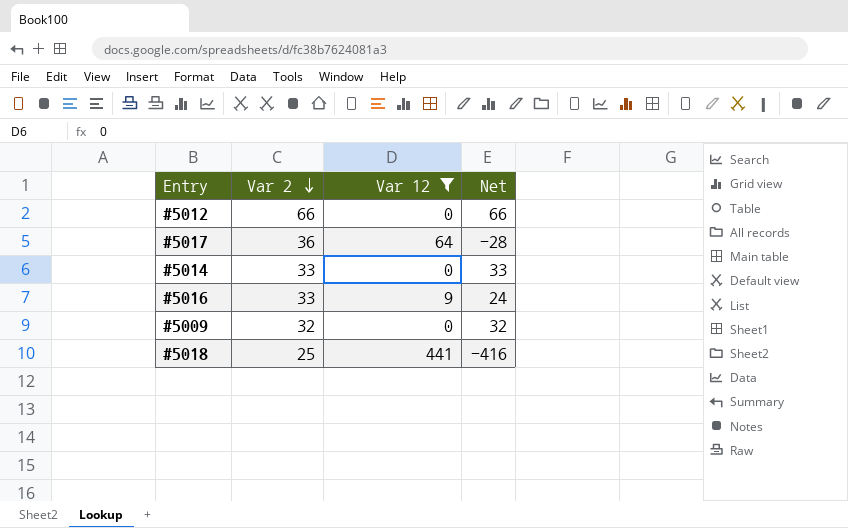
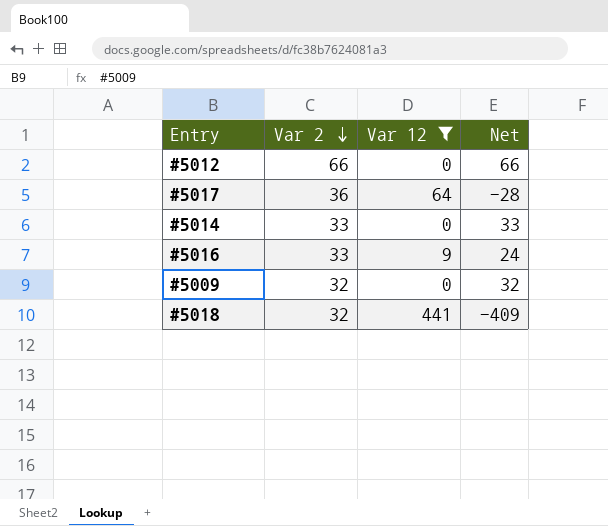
#5018 | Var 2: 25 -> 32
#5018 | Net: -416 -> -409

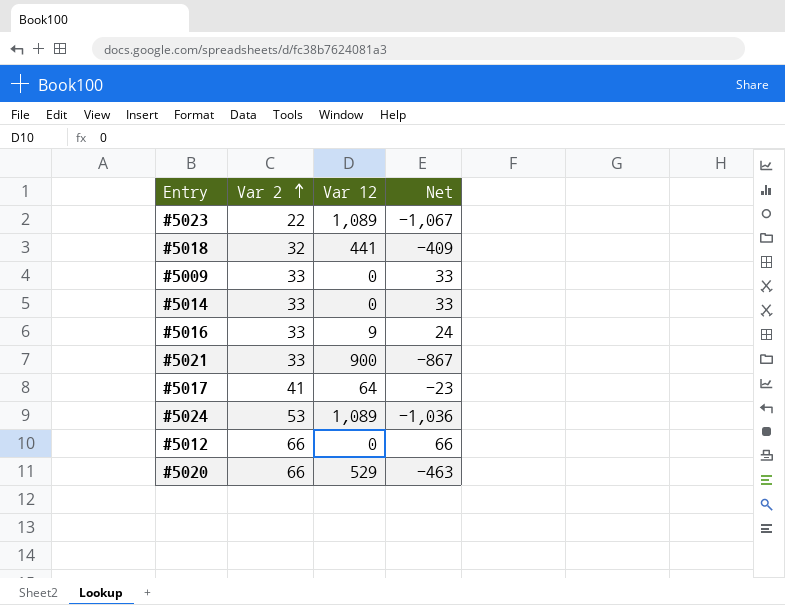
filter: Var 12 <= 441 -> none
row order: Var 2 descending -> Var 2 ascending
#5009 | Var 2: 32 -> 33
#5009 | Net: 32 -> 33
#5017 | Var 2: 36 -> 41
#5017 | Net: -28 -> -23

